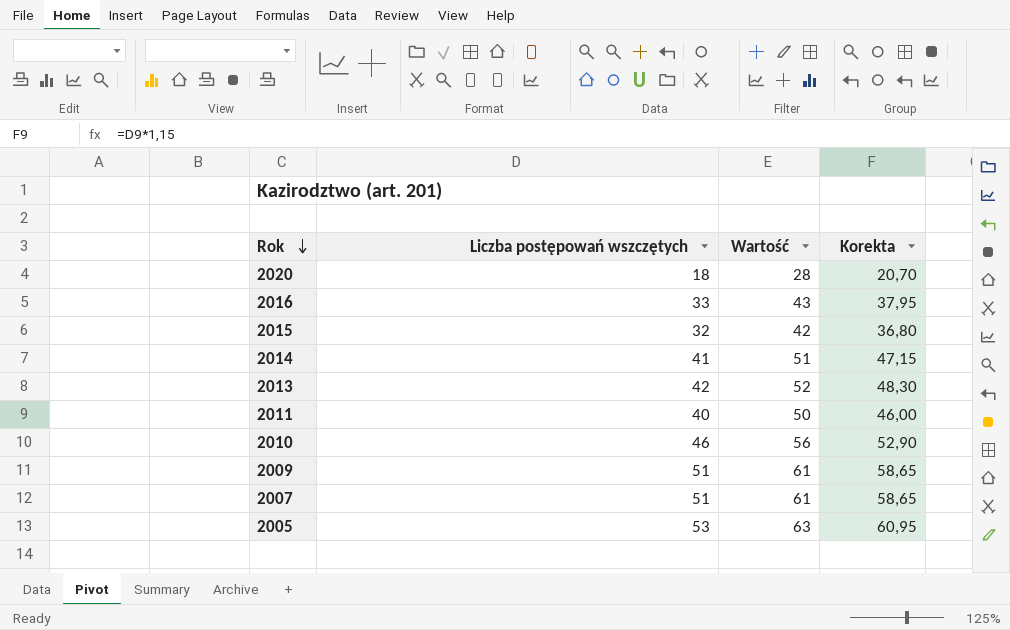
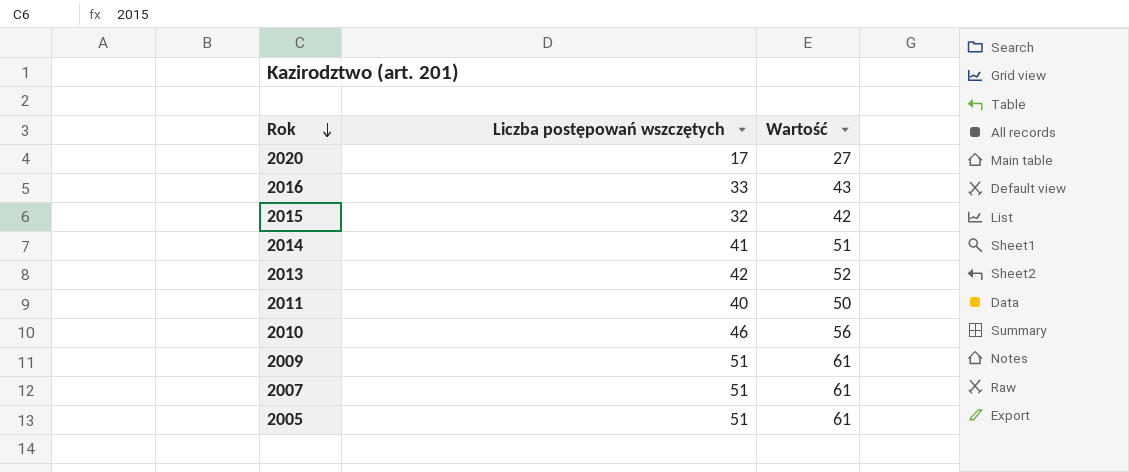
column Korekta | formula: [Liczba postępowań wszczętych] * 1,15 -> none
2020 | Liczba postępowań wszczętych: 18 -> 17
2020 | Wartość: 28 -> 27
2005 | Liczba postępowań wszczętych: 53 -> 51
2005 | Wartość: 63 -> 61

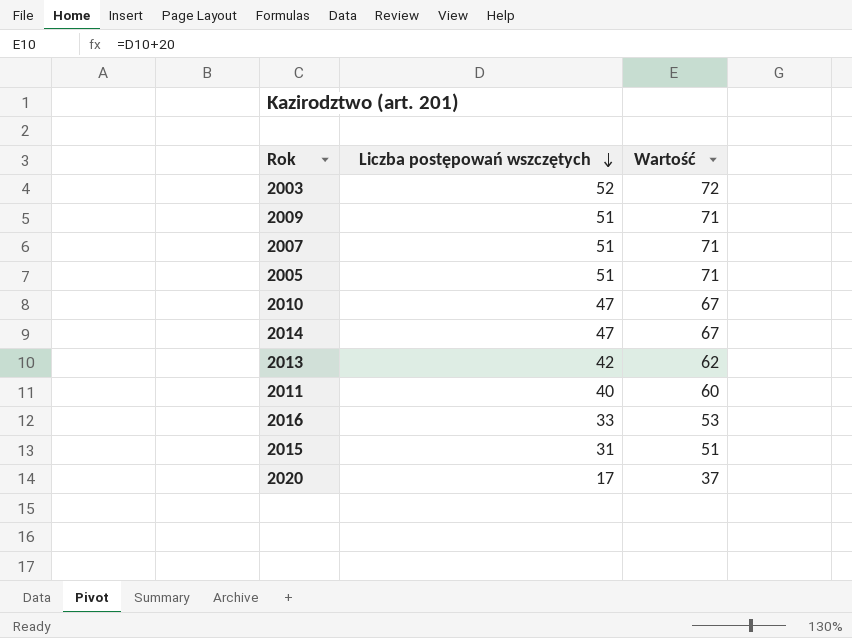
row order: Rok descending -> Liczba postępowań wszczętych descending
column Wartość | formula: [Liczba postępowań wszczętych] + 10 -> [Liczba postępowań wszczętych] + 20
row 2003: none -> 52 | 72
2010 | Liczba postępowań wszczętych: 46 -> 47
2014 | Liczba postępowań wszczętych: 41 -> 47
2015 | Liczba postępowań wszczętych: 32 -> 31

